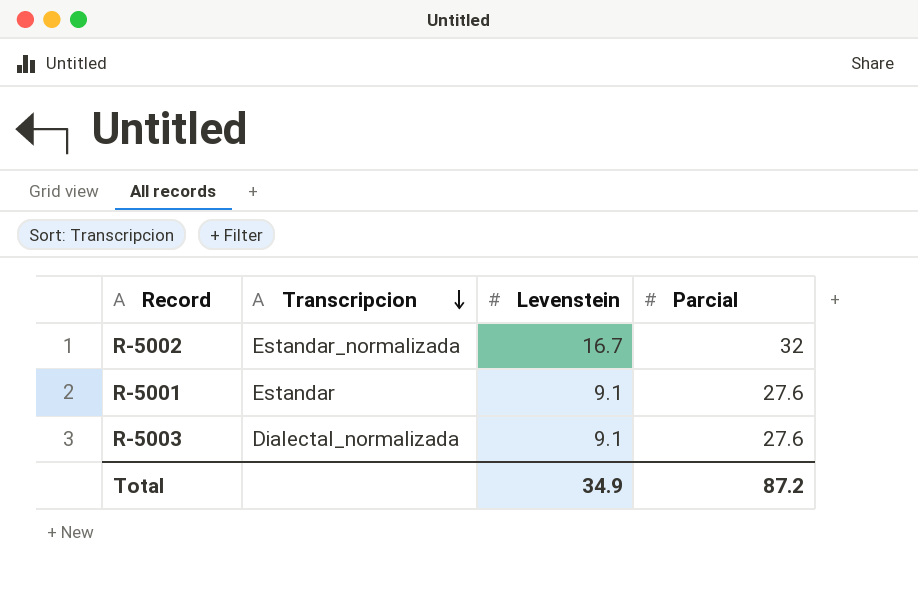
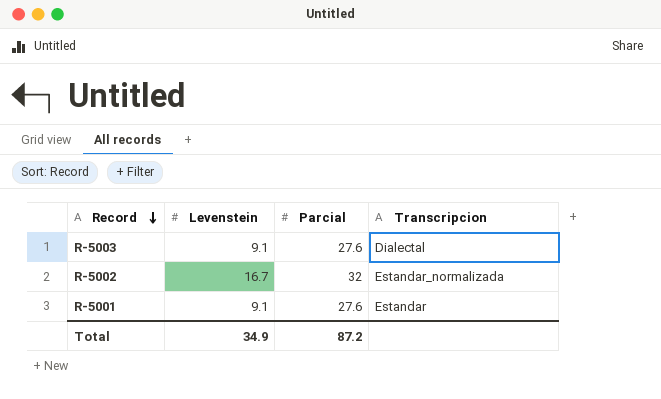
row order: Transcripcion descending -> Record descending
column Transcripcion | position: 2 -> 4
R-5003 | Transcripcion: Dialectal_normalizada -> Dialectal

